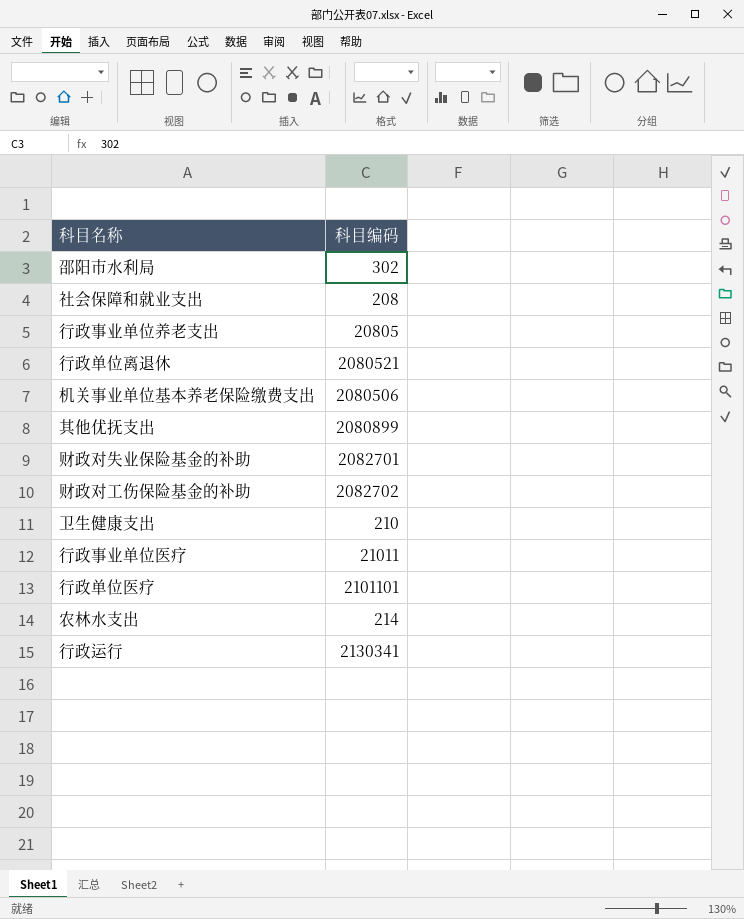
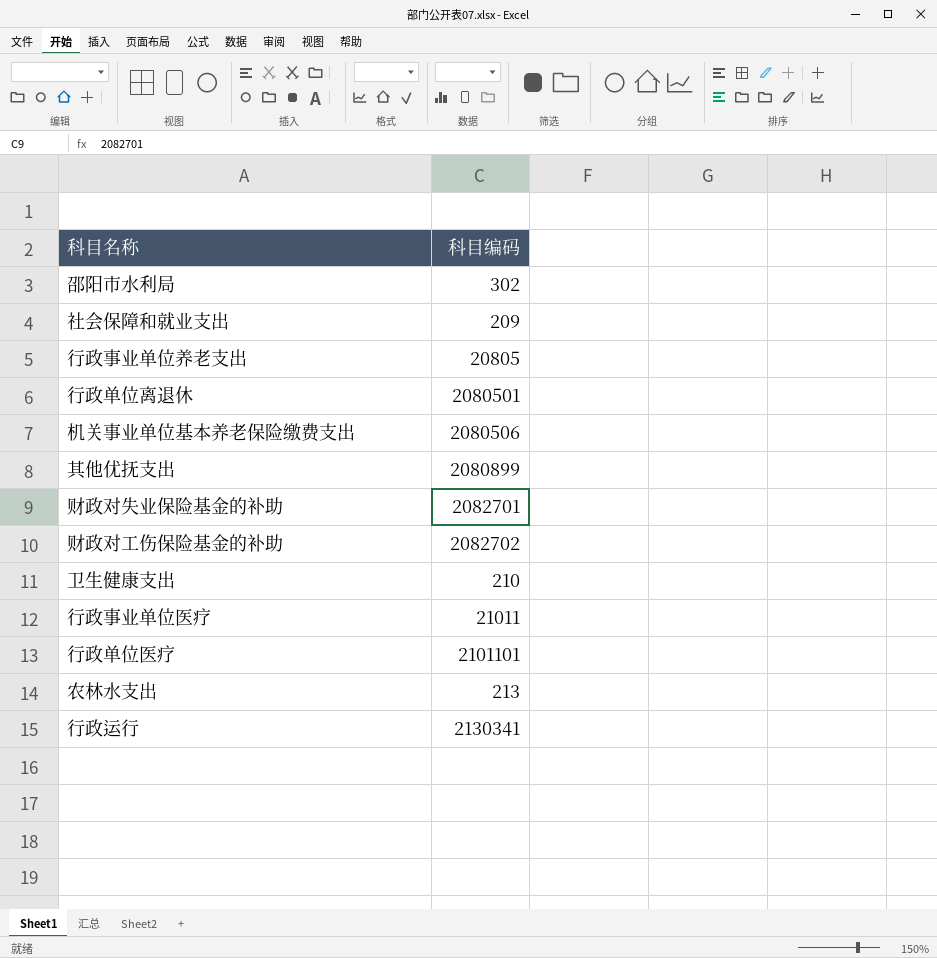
社会保障和就业支出 | 科目编码: 208 -> 209
行政单位离退休 | 科目编码: 2080521 -> 2080501
农林水支出 | 科目编码: 214 -> 213

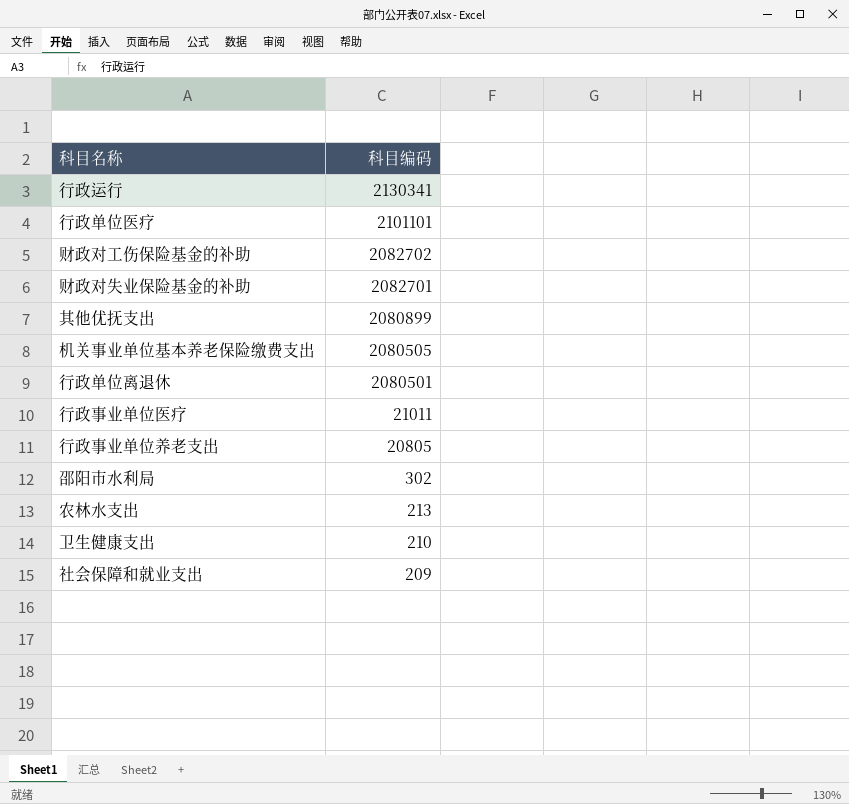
row order: none -> 科目编码 descending
机关事业单位基本养老保险缴费支出 | 科目编码: 2080506 -> 2080505

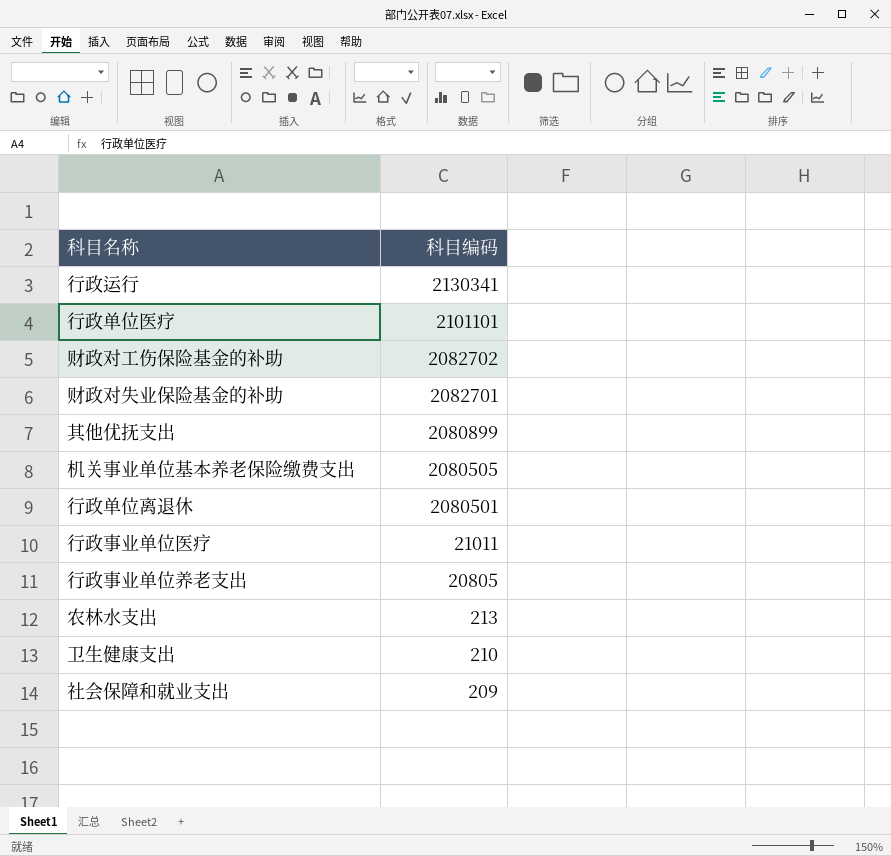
row 邵阳市水利局: 302 -> none

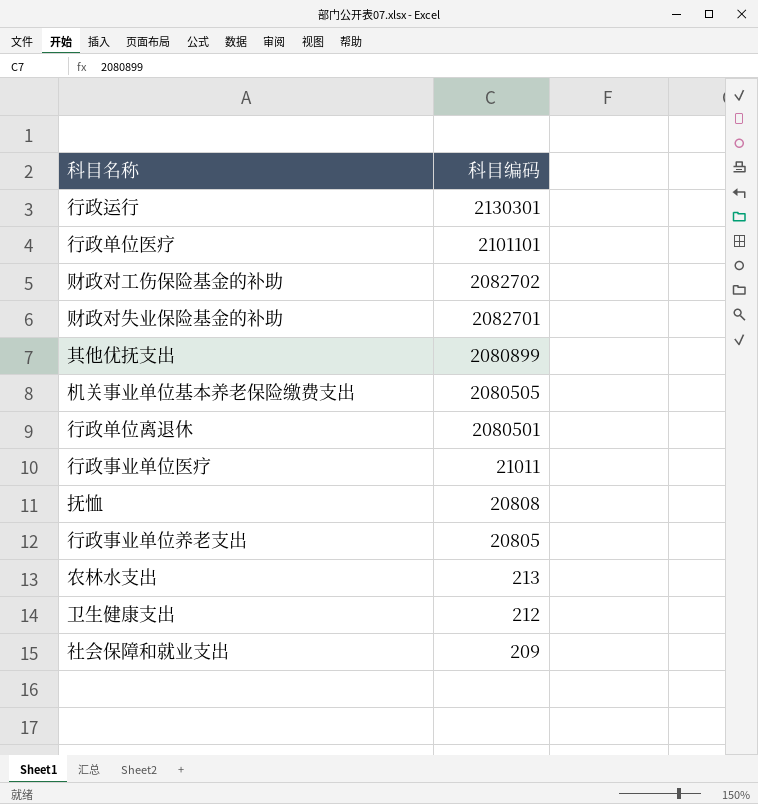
行政运行 | 科目编码: 2130341 -> 2130301
row 抚恤: none -> 20808
卫生健康支出 | 科目编码: 210 -> 212

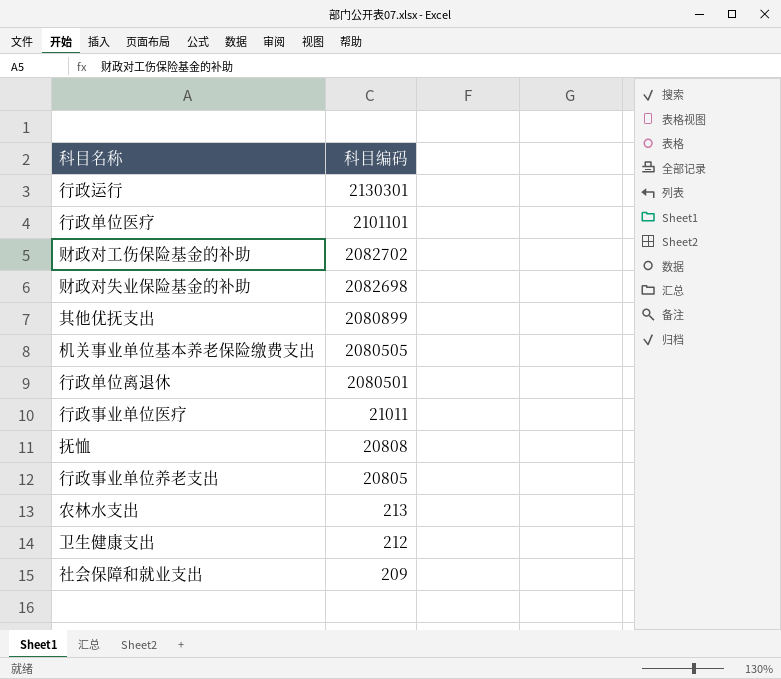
财政对失业保险基金的补助 | 科目编码: 2082701 -> 2082698

